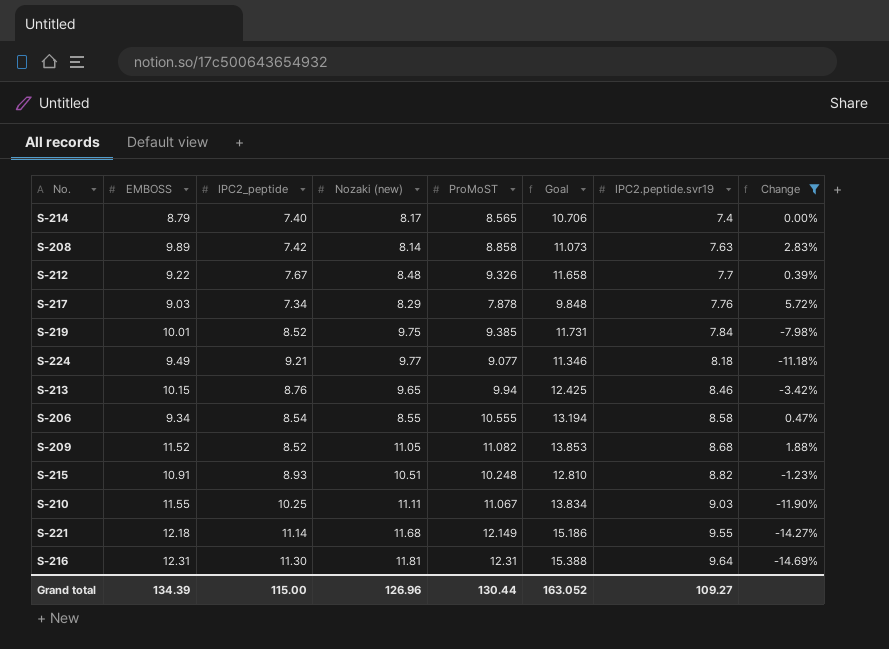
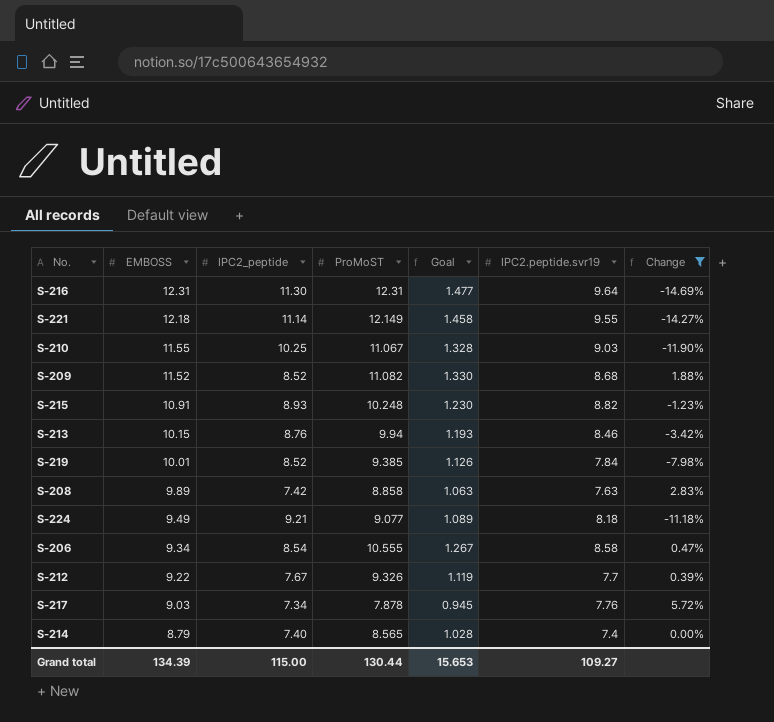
row order: IPC2.peptide.svr19 ascending -> EMBOSS descending
column Nozaki (new) | position: 4 -> none
column Goal | formula: [ProMoST] * 1.25 -> [ProMoST] * 0.12
Grand total | Goal: 163.052 -> 15.653

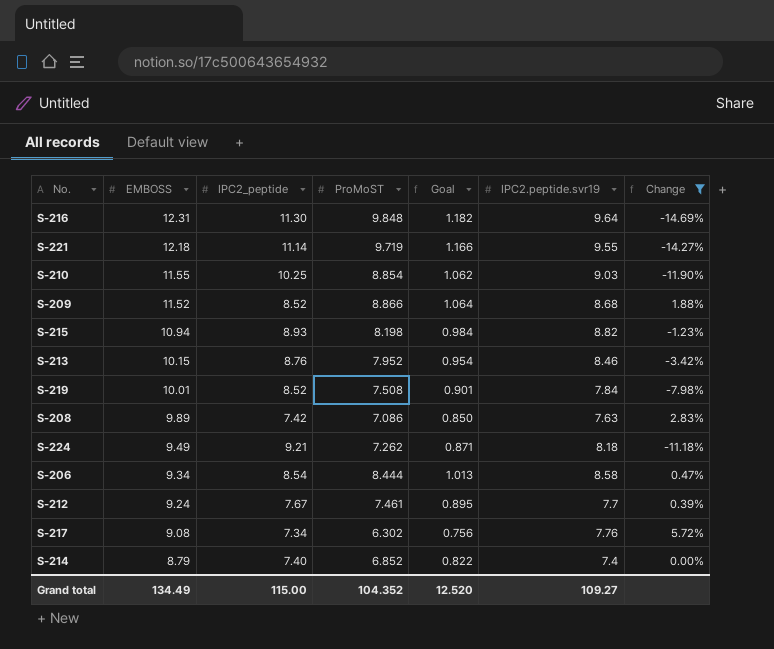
S-216 | ProMoST: 12.31 -> 9.848
S-216 | Goal: 1.477 -> 1.182
S-221 | ProMoST: 12.149 -> 9.719
S-221 | Goal: 1.458 -> 1.166
S-210 | ProMoST: 11.067 -> 8.854
S-210 | Goal: 1.328 -> 1.062
S-209 | ProMoST: 11.082 -> 8.866
S-209 | Goal: 1.330 -> 1.064
S-215 | EMBOSS: 10.91 -> 10.94
S-215 | ProMoST: 10.248 -> 8.198
S-215 | Goal: 1.230 -> 0.984
S-213 | ProMoST: 9.94 -> 7.952
S-213 | Goal: 1.193 -> 0.954
S-219 | ProMoST: 9.385 -> 7.508
S-219 | Goal: 1.126 -> 0.901
S-208 | ProMoST: 8.858 -> 7.086
S-208 | Goal: 1.063 -> 0.850
S-224 | ProMoST: 9.077 -> 7.262
S-224 | Goal: 1.089 -> 0.871
S-206 | ProMoST: 10.555 -> 8.444
S-206 | Goal: 1.267 -> 1.013
S-212 | EMBOSS: 9.22 -> 9.24
S-212 | ProMoST: 9.326 -> 7.461
S-212 | Goal: 1.119 -> 0.895
S-217 | EMBOSS: 9.03 -> 9.08
S-217 | ProMoST: 7.878 -> 6.302
S-217 | Goal: 0.945 -> 0.756
S-214 | ProMoST: 8.565 -> 6.852
S-214 | Goal: 1.028 -> 0.822
Grand total | EMBOSS: 134.39 -> 134.49
Grand total | ProMoST: 130.44 -> 104.352
Grand total | Goal: 15.653 -> 12.520

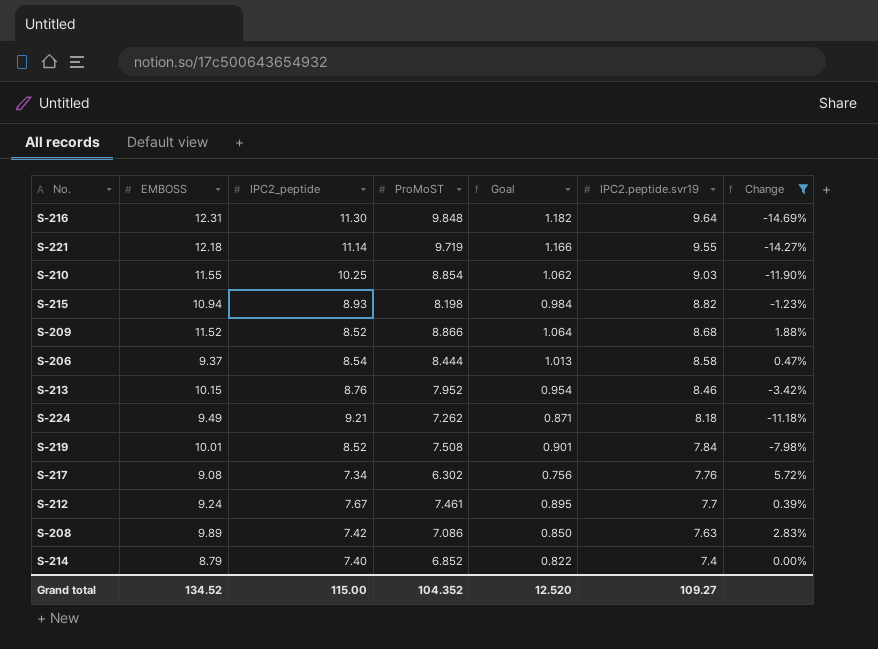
row order: EMBOSS descending -> IPC2.peptide.svr19 descending
S-206 | EMBOSS: 9.34 -> 9.37
Grand total | EMBOSS: 134.49 -> 134.52

